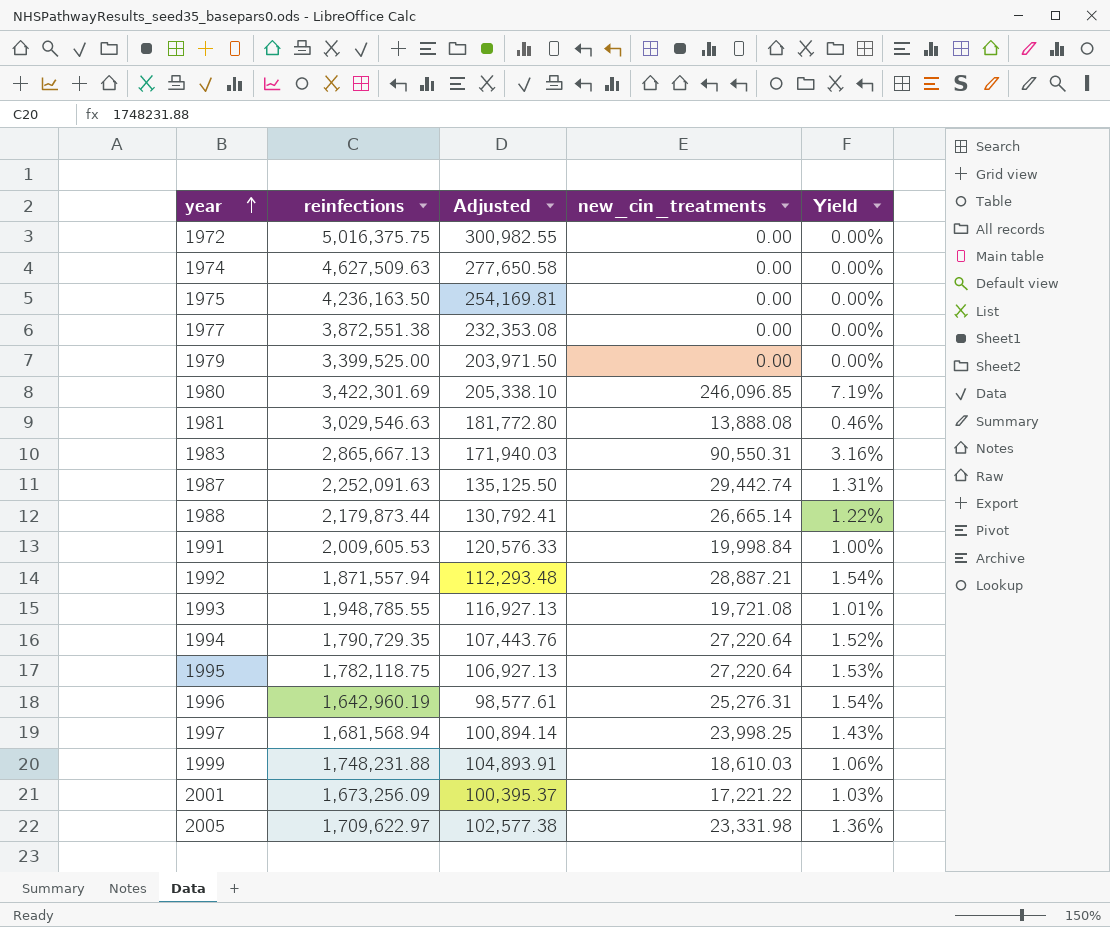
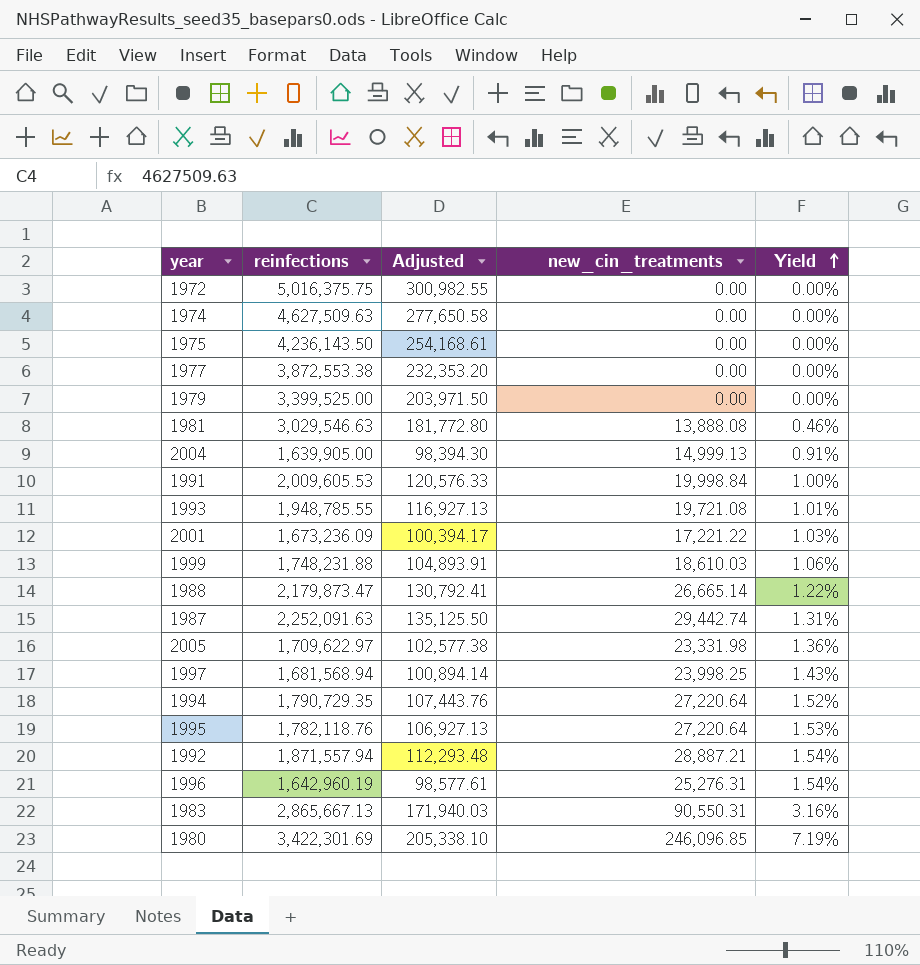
row order: year ascending -> Yield ascending
1975 | reinfections: 4,236,163.50 -> 4,236,143.50
1975 | Adjusted: 254,169.81 -> 254,168.61
1977 | reinfections: 3,872,551.38 -> 3,872,553.38
1977 | Adjusted: 232,353.08 -> 232,353.20
row 2004: none -> 1,639,905.00 | 98,394.30 | 14,999.13 | 0.91%
2001 | reinfections: 1,673,256.09 -> 1,673,236.09
2001 | Adjusted: 100,395.37 -> 100,394.17
1988 | reinfections: 2,179,873.44 -> 2,179,873.47
1995 | reinfections: 1,782,118.75 -> 1,782,118.76

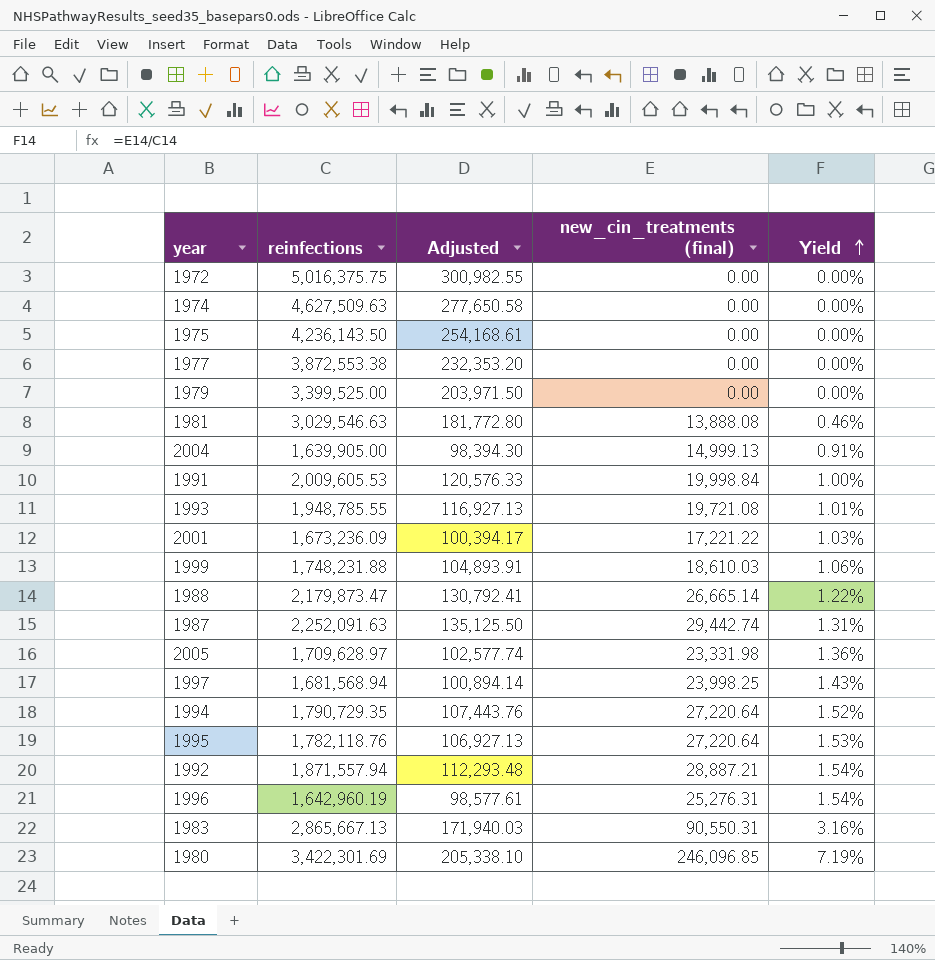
column name: new_cin_treatments -> new_cin_treatments (final)
2005 | reinfections: 1,709,622.97 -> 1,709,628.97
2005 | Adjusted: 102,577.38 -> 102,577.74

